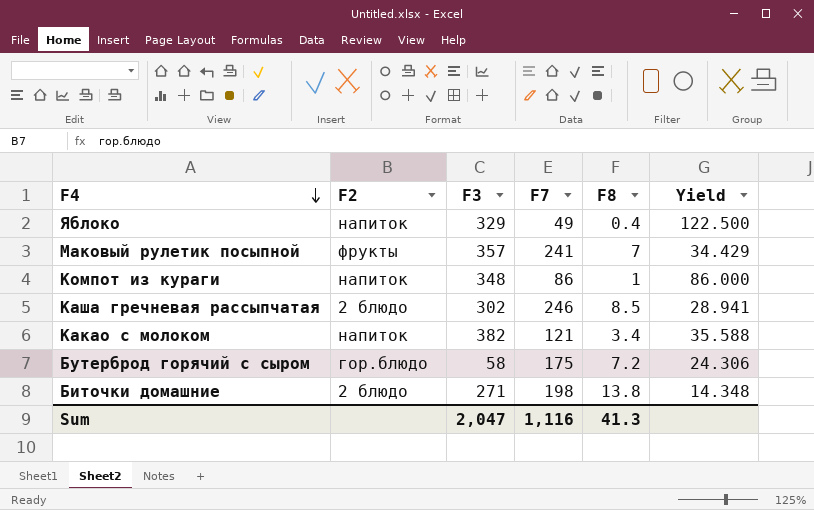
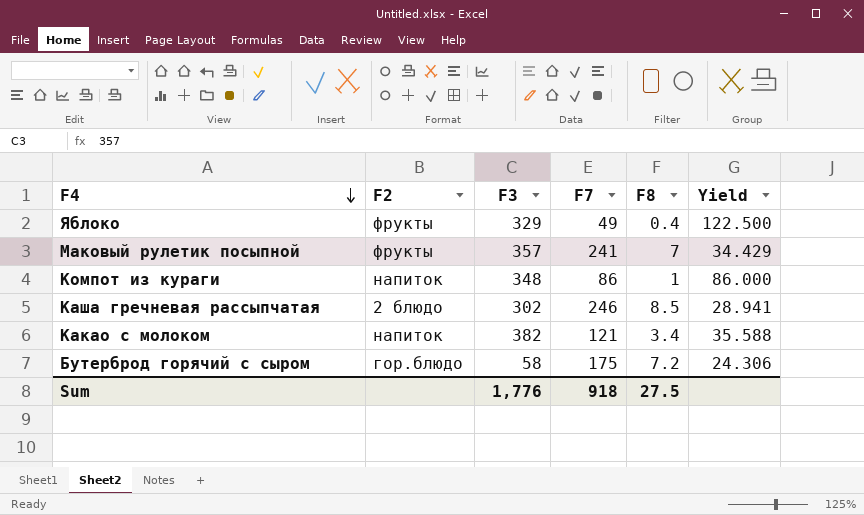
row Биточки домашние: 2 блюдо | 271 | 198 | 13.8 | 14.348 -> none
Яблоко | F2: напиток -> фрукты
Sum | F3: 2,047 -> 1,776
Sum | F7: 1,116 -> 918
Sum | F8: 41.3 -> 27.5

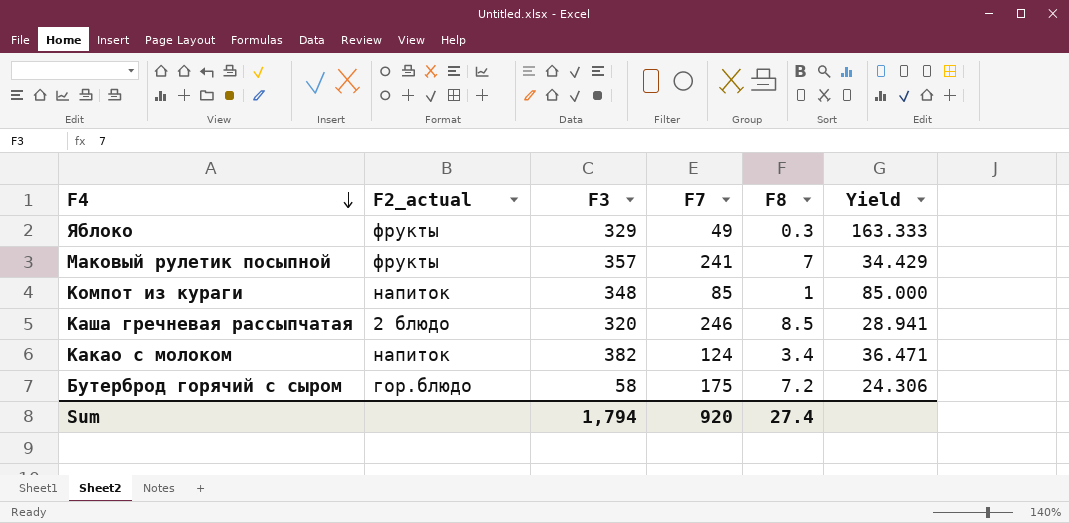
column name: F2 -> F2_actual
Яблоко | F8: 0.4 -> 0.3
Яблоко | Yield: 122.500 -> 163.333
Компот из кураги | F7: 86 -> 85
Компот из кураги | Yield: 86.000 -> 85.000
Каша гречневая рассыпчатая | F3: 302 -> 320
Какао с молоком | F7: 121 -> 124
Какао с молоком | Yield: 35.588 -> 36.471
Sum | F3: 1,776 -> 1,794
Sum | F7: 918 -> 920
Sum | F8: 27.5 -> 27.4

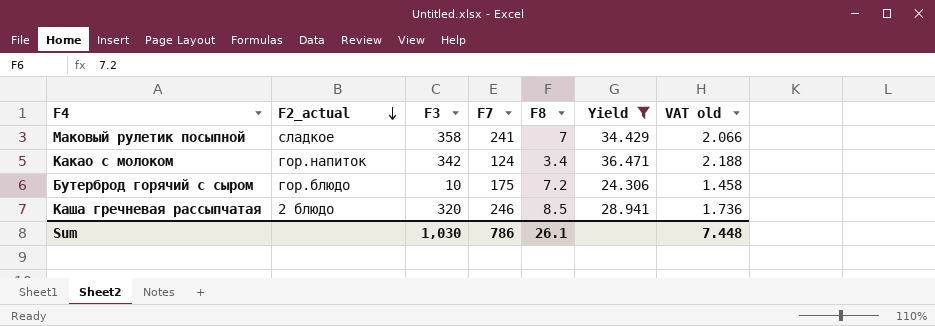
filter: none -> Yield <= 36.471
row order: F4 descending -> F2_actual descending
column VAT old | formula: none -> [Yield] * 0.06
Маковый рулетик посыпной | F2_actual: фрукты -> сладкое
Маковый рулетик посыпной | F3: 357 -> 358
Какао с молоком | F2_actual: напиток -> гор.напиток
Какао с молоком | F3: 382 -> 342
Бутерброд горячий с сыром | F3: 58 -> 10
Sum | F3: 1,794 -> 1,030
Sum | F7: 920 -> 786
Sum | F8: 27.4 -> 26.1

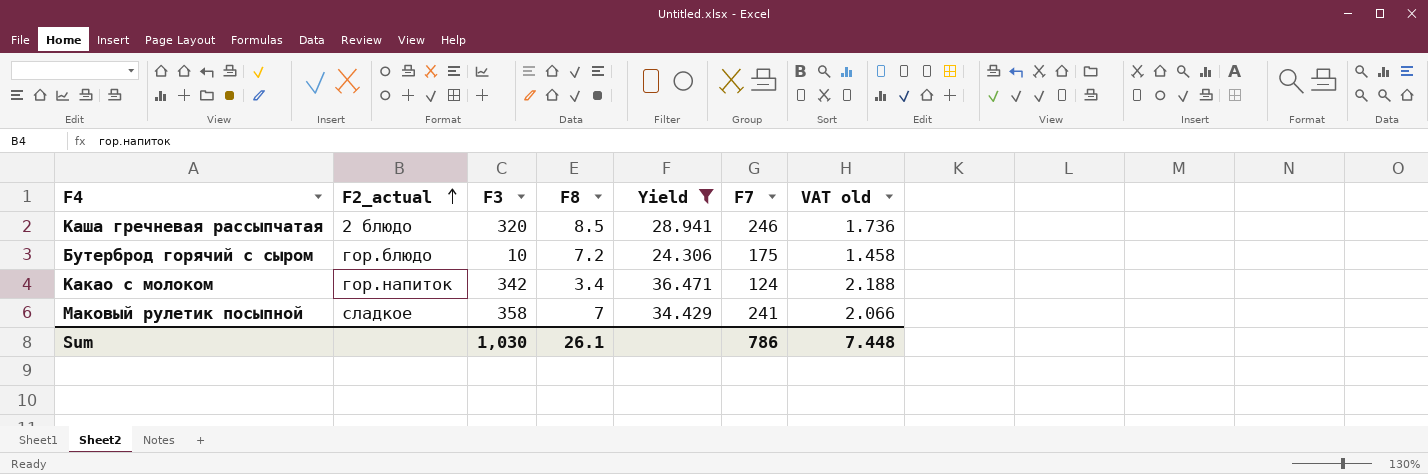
row order: F2_actual descending -> F2_actual ascending
column F7 | position: 4 -> 6

